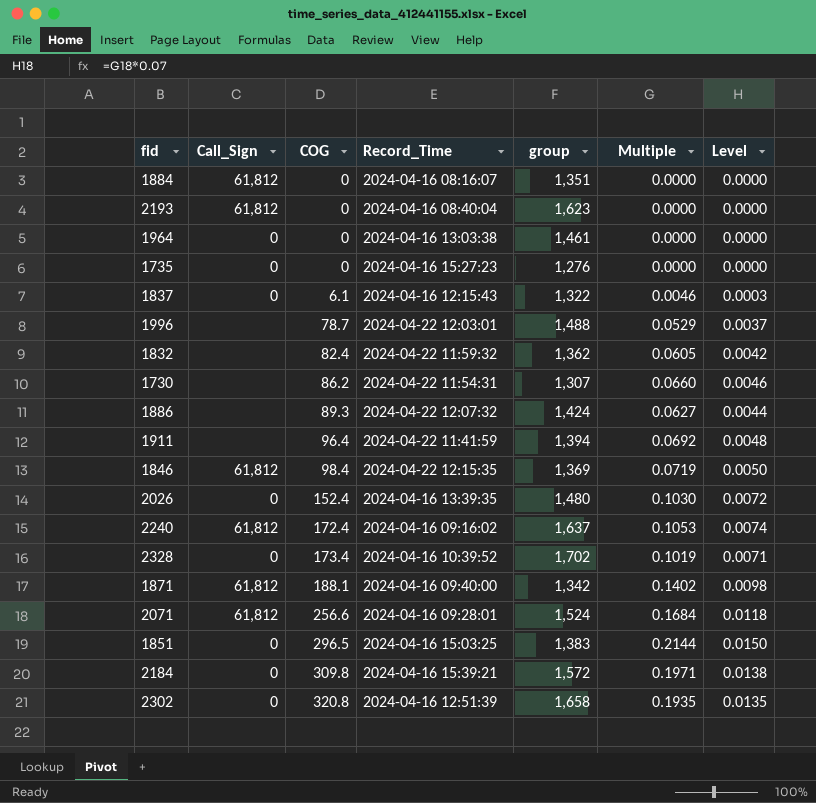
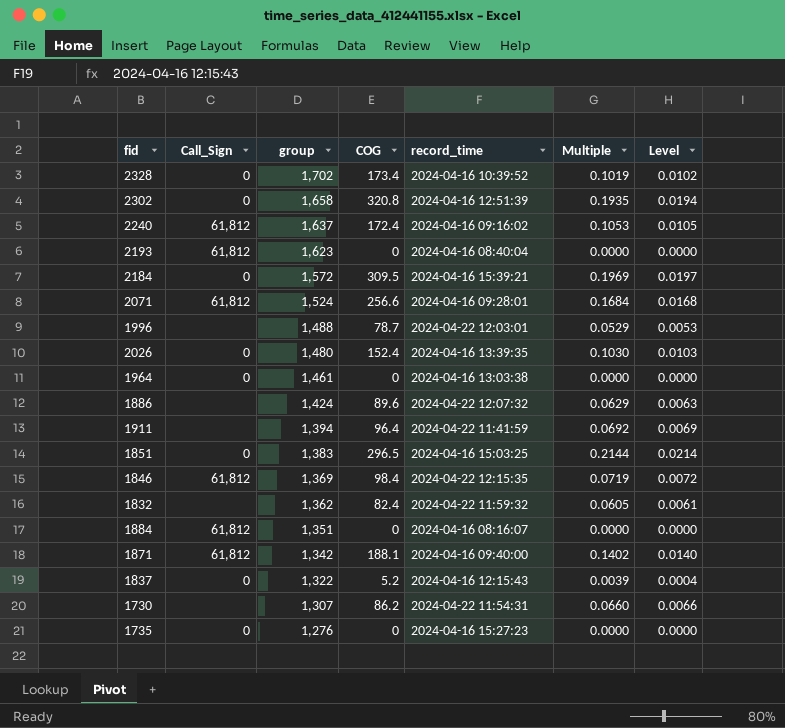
row order: COG ascending -> group descending
column group | position: 5 -> 3
column name: Record_Time -> record_time
column Level | formula: [Multiple] * 0.07 -> [Multiple] * 0.1
2184 | COG: 309.8 -> 309.5
2184 | Multiple: 0.1971 -> 0.1969
1886 | COG: 89.3 -> 89.6
1886 | Multiple: 0.0627 -> 0.0629
1837 | COG: 6.1 -> 5.2
1837 | Multiple: 0.0046 -> 0.0039

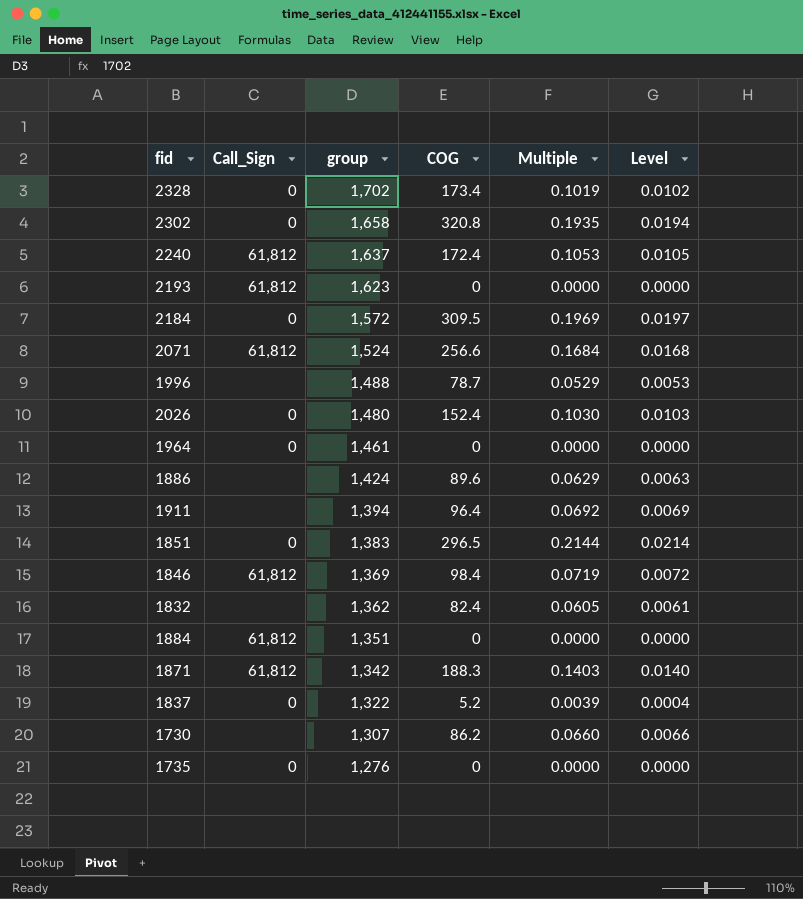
column record_time | position: 5 -> none
1871 | COG: 188.1 -> 188.3
1871 | Multiple: 0.1402 -> 0.1403

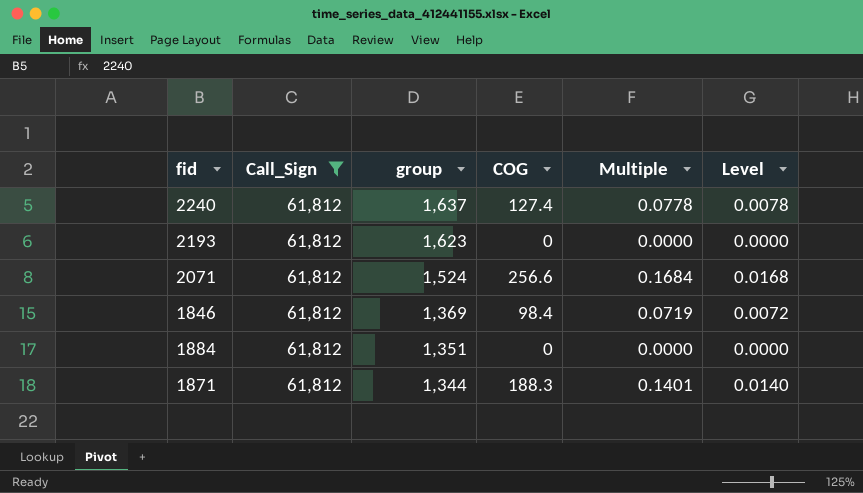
filter: none -> Call_Sign = 61,812
2240 | COG: 172.4 -> 127.4
2240 | Multiple: 0.1053 -> 0.0778
2240 | Level: 0.0105 -> 0.0078
1871 | group: 1,342 -> 1,344
1871 | Multiple: 0.1403 -> 0.1401

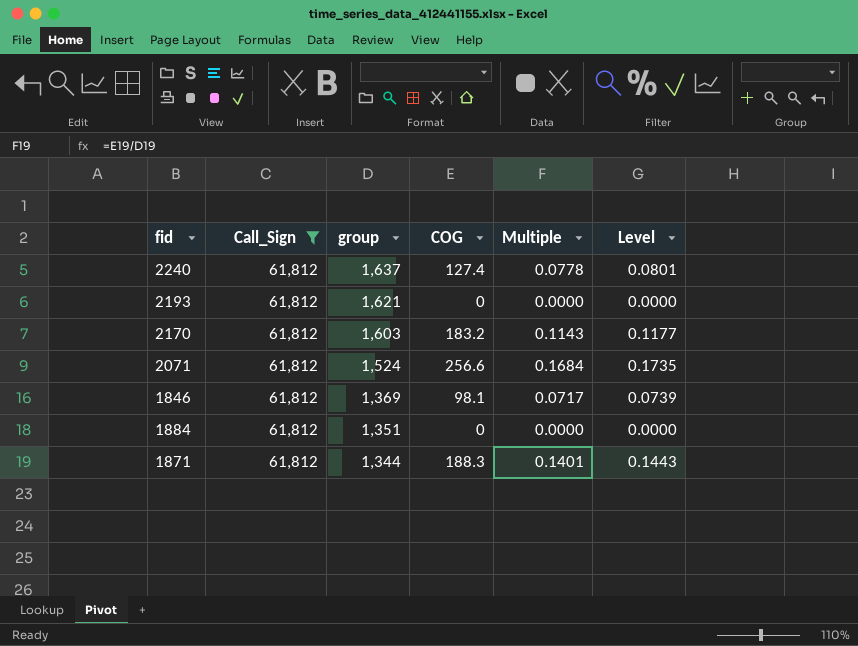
column Level | formula: [Multiple] * 0.1 -> [Multiple] * 1.03
2193 | group: 1,623 -> 1,621
row 2170: none -> 61,812 | 1,603 | 183.2 | 0.1143 | 0.1177
1846 | COG: 98.4 -> 98.1
1846 | Multiple: 0.0719 -> 0.0717

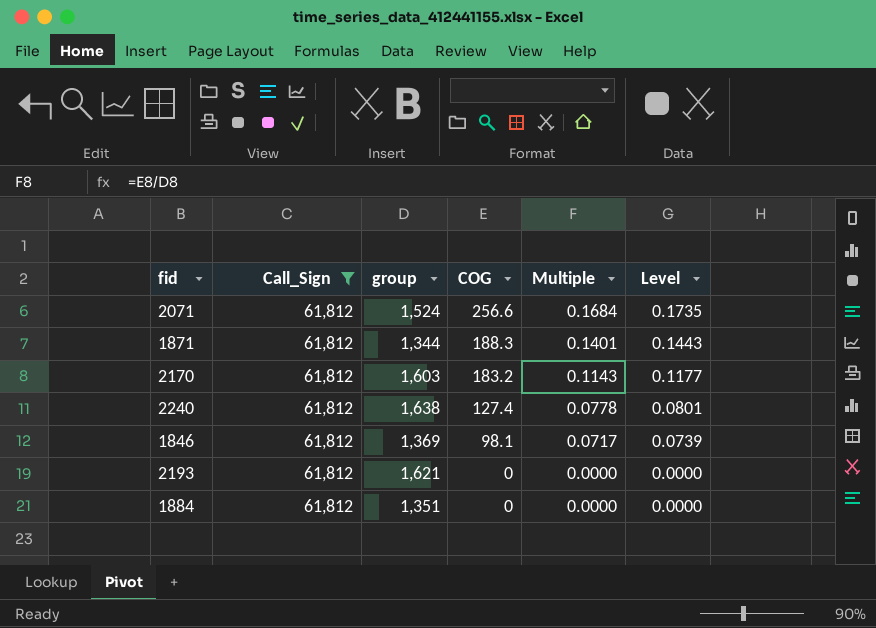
row order: group descending -> COG descending
2240 | group: 1,637 -> 1,638

